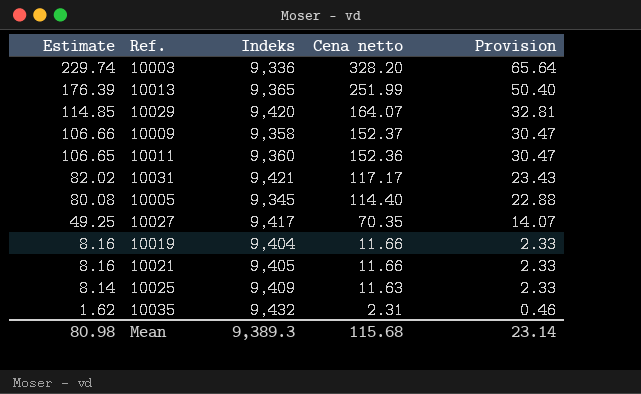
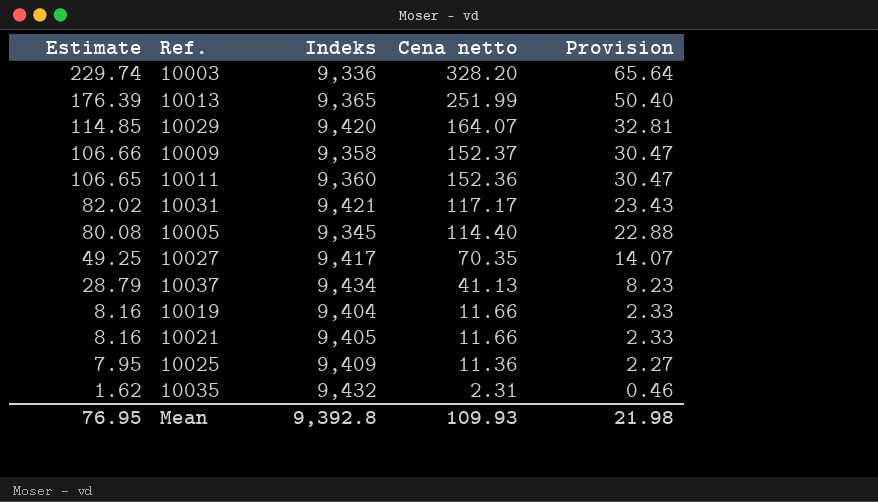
row 10037: none -> 28.79 | 9,434 | 41.13 | 8.23
10025 | Estimate: 8.14 -> 7.95
10025 | Cena netto: 11.63 -> 11.36
10025 | Provision: 2.33 -> 2.27
Mean | Estimate: 80.98 -> 76.95
Mean | Indeks: 9,389.3 -> 9,392.8
Mean | Cena netto: 115.68 -> 109.93
Mean | Provision: 23.14 -> 21.98

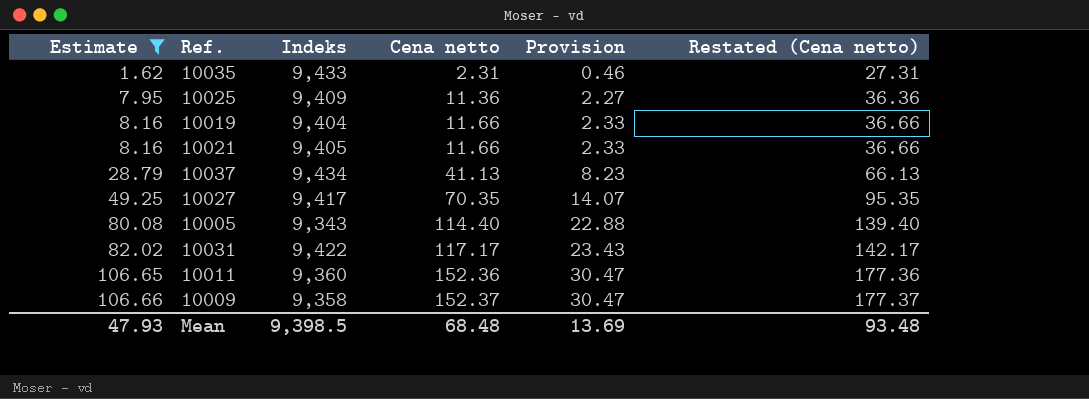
filter: none -> Estimate <= 106.66
row order: Estimate descending -> Estimate ascending
column Restated (Cena netto) | formula: none -> [Cena netto] + 25
10035 | Indeks: 9,432 -> 9,433
10005 | Indeks: 9,345 -> 9,343
10031 | Indeks: 9,421 -> 9,422
Mean | Estimate: 76.95 -> 47.93
Mean | Indeks: 9,392.8 -> 9,398.5
Mean | Cena netto: 109.93 -> 68.48
Mean | Provision: 21.98 -> 13.69

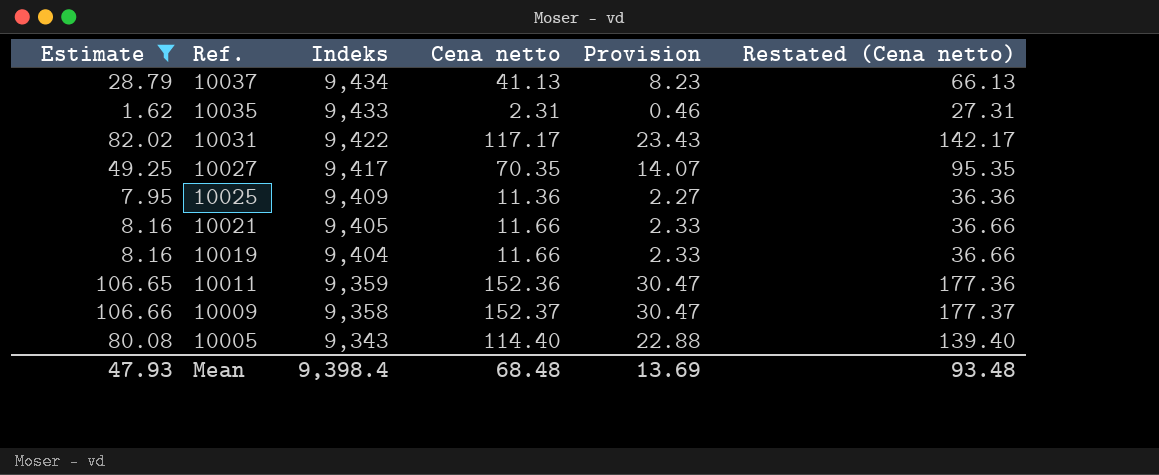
row order: Estimate ascending -> Ref. descending
10011 | Indeks: 9,360 -> 9,359
Mean | Indeks: 9,398.5 -> 9,398.4

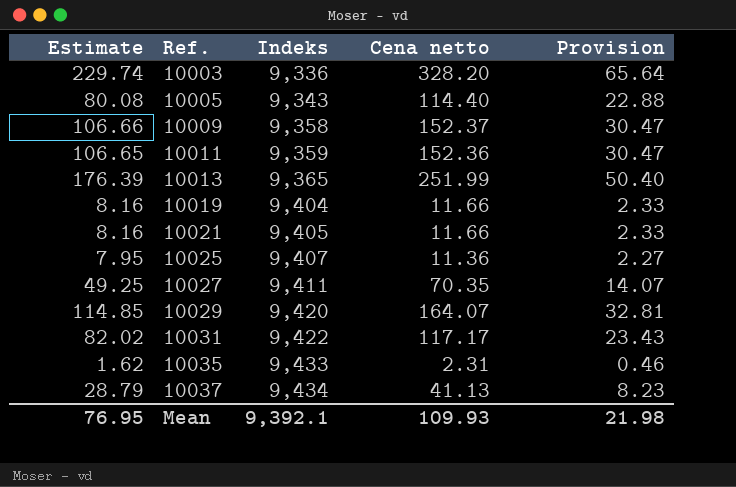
filter: Estimate <= 106.66 -> none
row order: Ref. descending -> Ref. ascending
column Restated (Cena netto) | formula: [Cena netto] + 25 -> none
10025 | Indeks: 9,409 -> 9,407
10027 | Indeks: 9,417 -> 9,411
Mean | Estimate: 47.93 -> 76.95
Mean | Indeks: 9,398.4 -> 9,392.1
Mean | Cena netto: 68.48 -> 109.93
Mean | Provision: 13.69 -> 21.98

